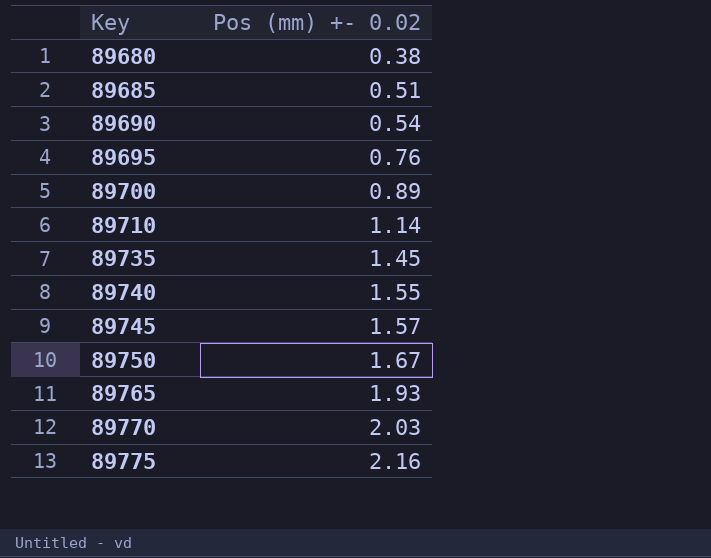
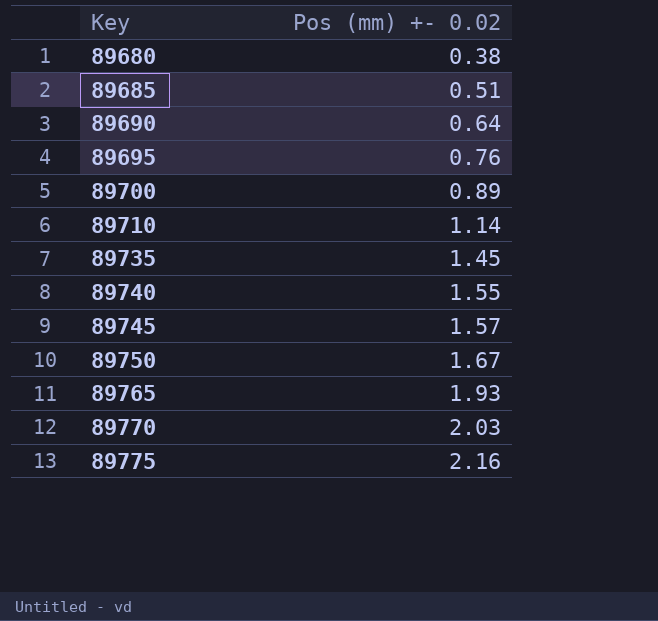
89690 | Pos (mm) +- 0.02: 0.54 -> 0.64

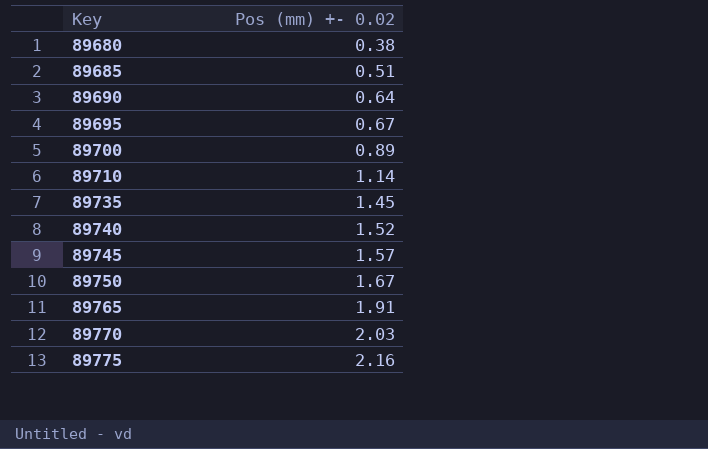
89695 | Pos (mm) +- 0.02: 0.76 -> 0.67
89740 | Pos (mm) +- 0.02: 1.55 -> 1.52
89765 | Pos (mm) +- 0.02: 1.93 -> 1.91

